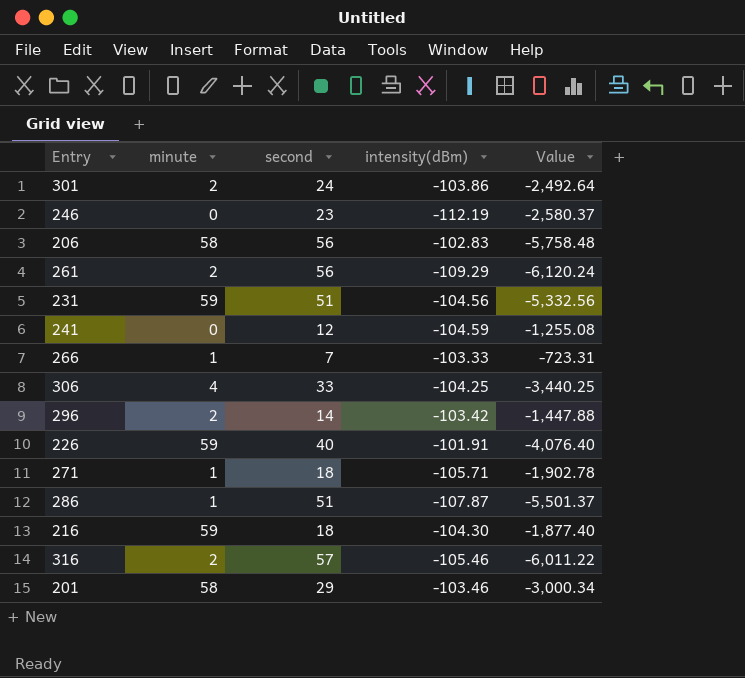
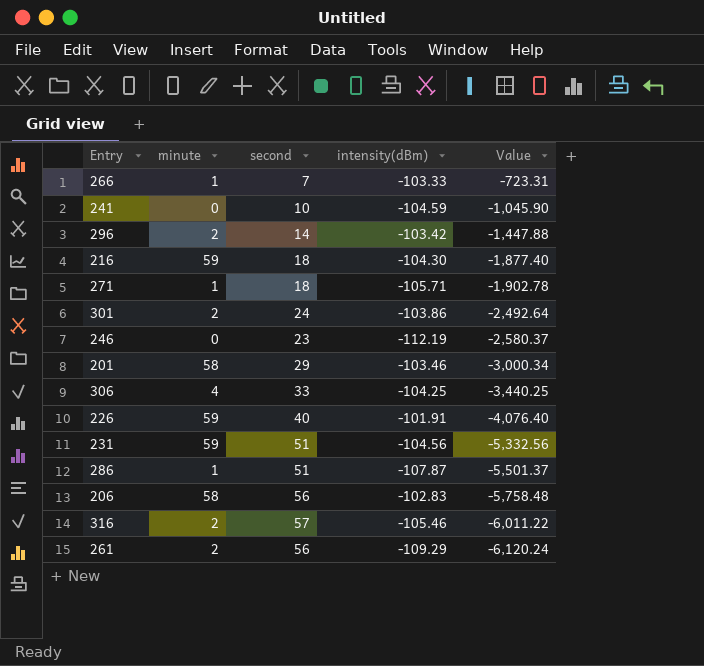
row order: none -> Value descending
241 | second: 12 -> 10
241 | Value: -1,255.08 -> -1,045.90

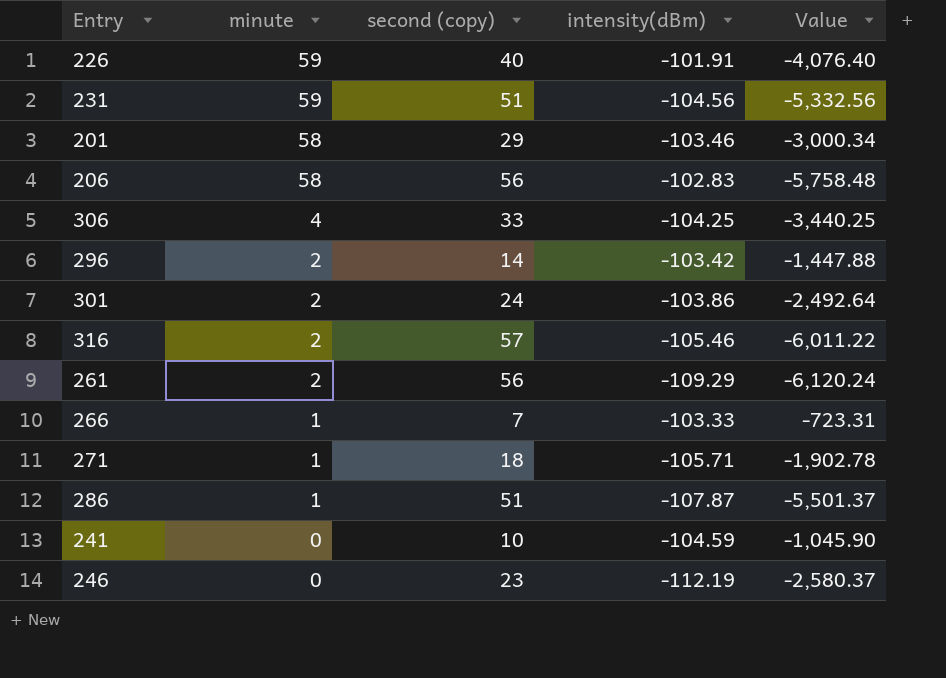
row order: Value descending -> minute descending
column name: second -> second (copy)
row 216: 59 | 18 | -104.30 | -1,877.40 -> none

